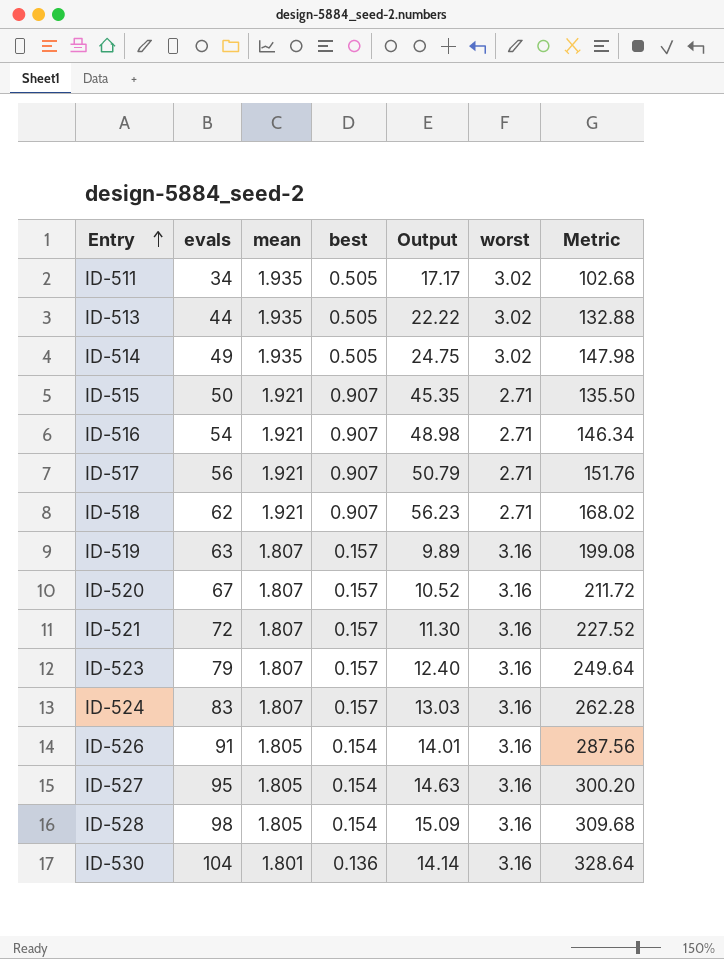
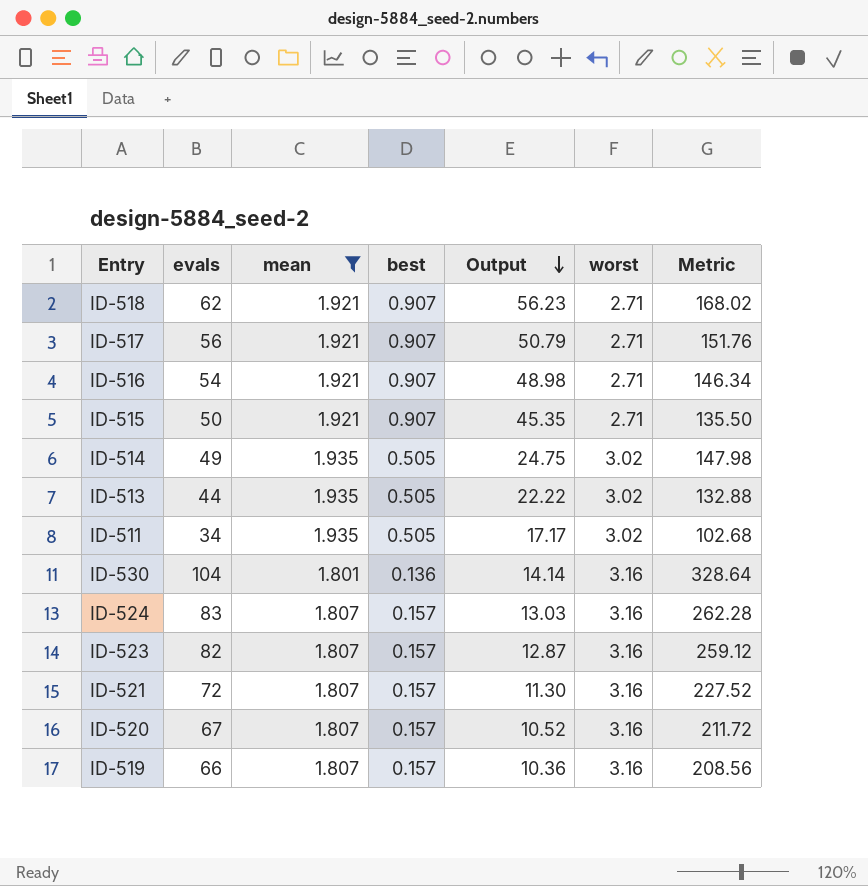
filter: none -> mean != 1.805
row order: Entry ascending -> Output descending
ID-523 | evals: 79 -> 82
ID-523 | Output: 12.40 -> 12.87
ID-523 | Metric: 249.64 -> 259.12
ID-519 | evals: 63 -> 66
ID-519 | Output: 9.89 -> 10.36
ID-519 | Metric: 199.08 -> 208.56

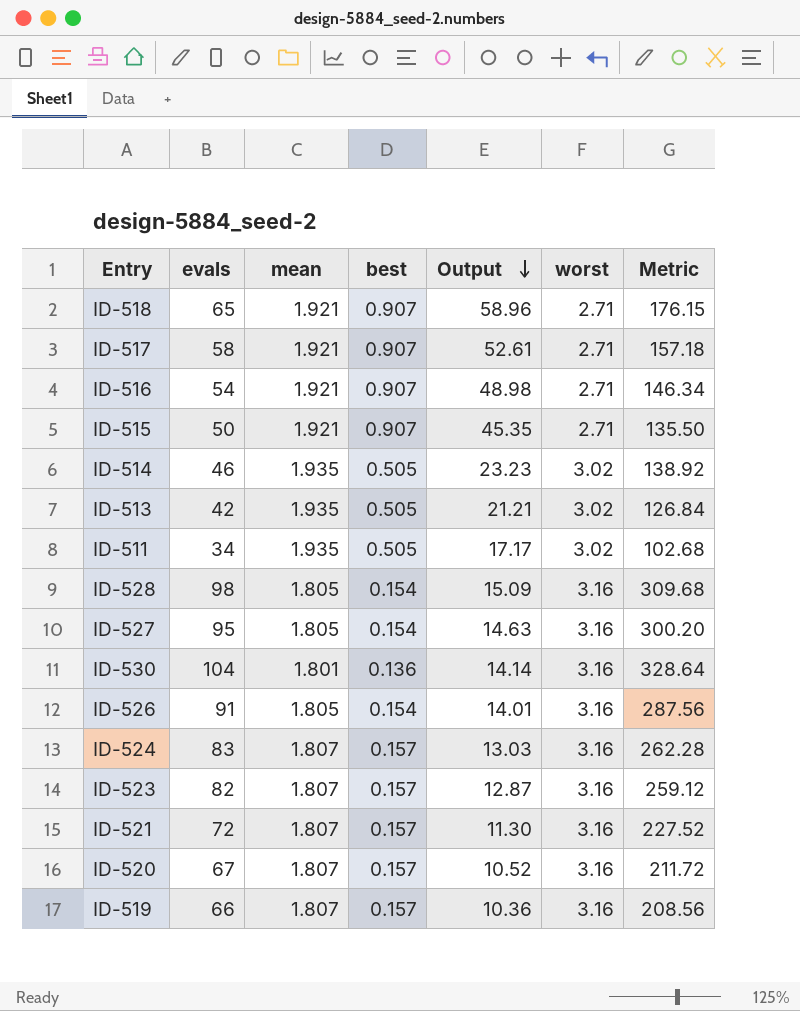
filter: mean != 1.805 -> none
ID-518 | evals: 62 -> 65
ID-518 | Output: 56.23 -> 58.96
ID-518 | Metric: 168.02 -> 176.15
ID-517 | evals: 56 -> 58
ID-517 | Output: 50.79 -> 52.61
ID-517 | Metric: 151.76 -> 157.18
ID-514 | evals: 49 -> 46
ID-514 | Output: 24.75 -> 23.23
ID-514 | Metric: 147.98 -> 138.92
ID-513 | evals: 44 -> 42
ID-513 | Output: 22.22 -> 21.21
ID-513 | Metric: 132.88 -> 126.84

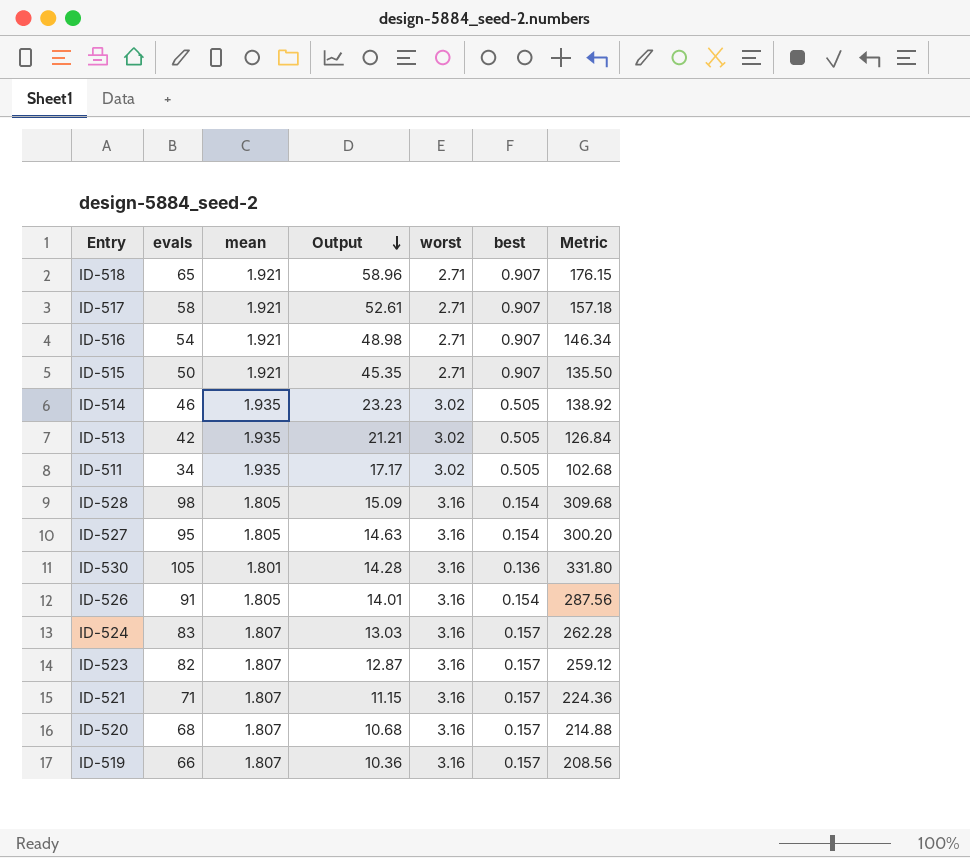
column best | position: 4 -> 6
ID-530 | evals: 104 -> 105
ID-530 | Output: 14.14 -> 14.28
ID-530 | Metric: 328.64 -> 331.80
ID-521 | evals: 72 -> 71
ID-521 | Output: 11.30 -> 11.15
ID-521 | Metric: 227.52 -> 224.36
ID-520 | evals: 67 -> 68
ID-520 | Output: 10.52 -> 10.68
ID-520 | Metric: 211.72 -> 214.88

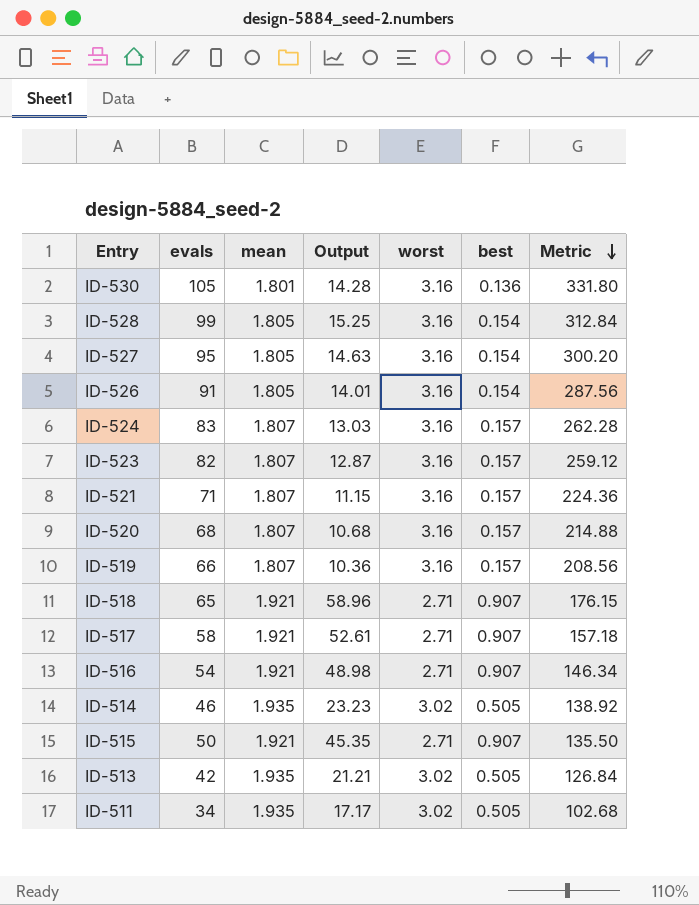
row order: Output descending -> Metric descending
ID-528 | evals: 98 -> 99
ID-528 | Output: 15.09 -> 15.25
ID-528 | Metric: 309.68 -> 312.84

